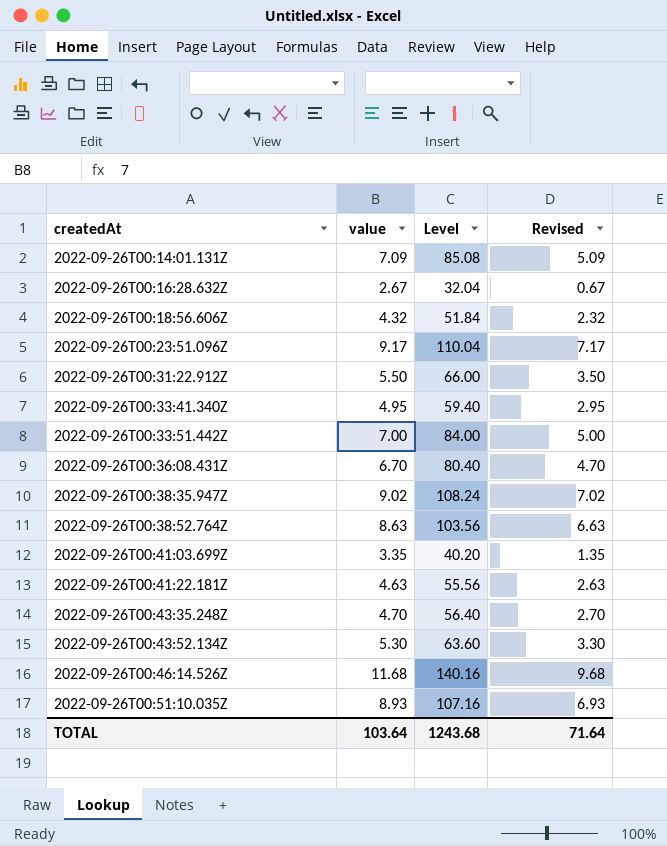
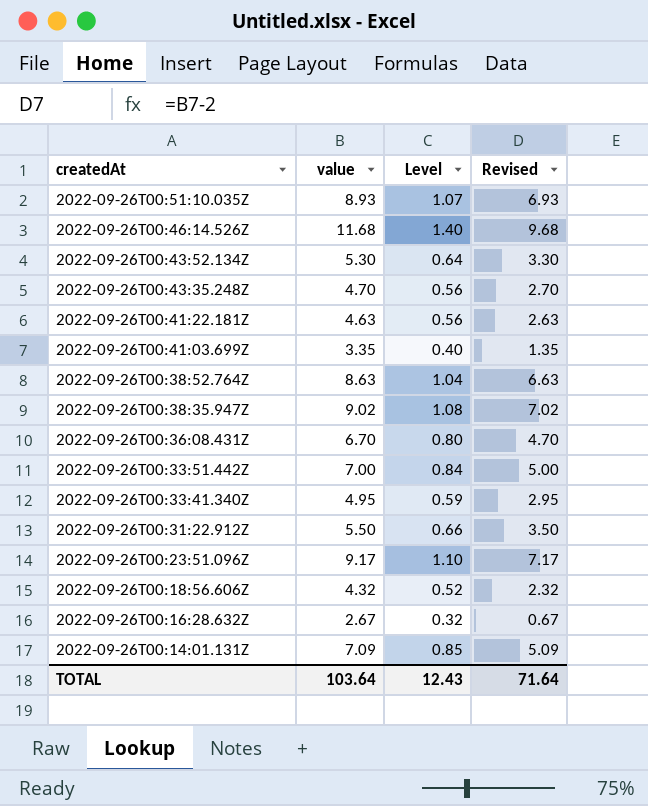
row order: createdAt ascending -> createdAt descending
column Level | formula: [value] * 12 -> [value] * 0.12
TOTAL | Level: 1243.68 -> 12.43

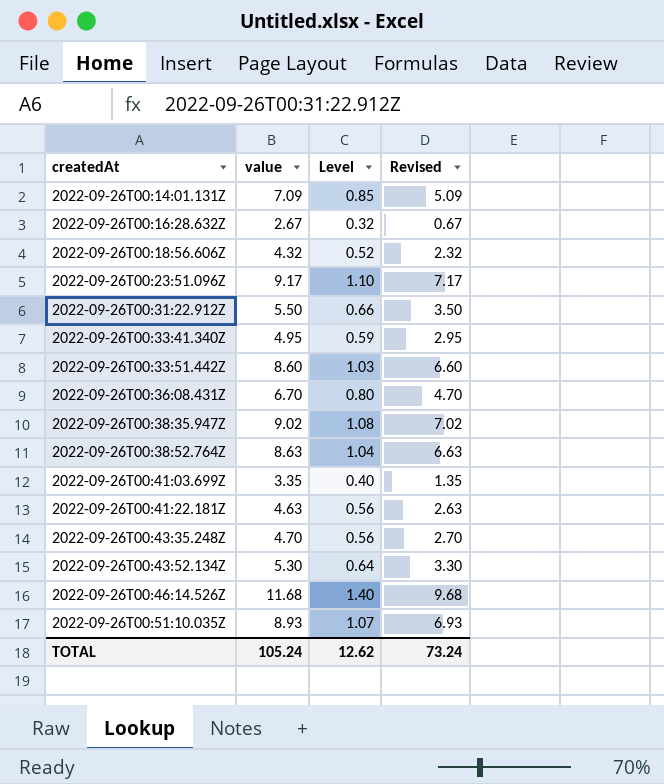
row order: createdAt descending -> createdAt ascending
2022-09-26T00:33:51.442Z | value: 7.00 -> 8.60
2022-09-26T00:33:51.442Z | Level: 0.84 -> 1.03
2022-09-26T00:33:51.442Z | Revised: 5.00 -> 6.60
TOTAL | value: 103.64 -> 105.24
TOTAL | Level: 12.43 -> 12.62
TOTAL | Revised: 71.64 -> 73.24

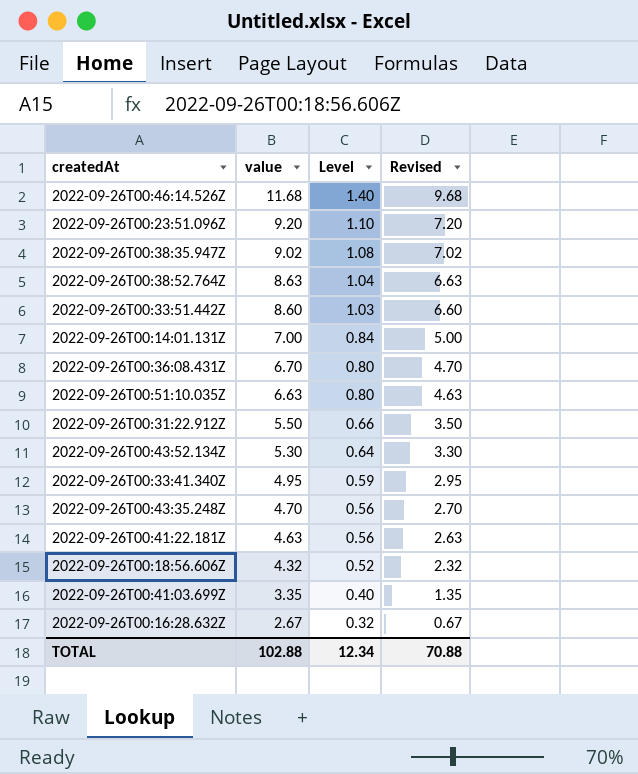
row order: createdAt ascending -> value descending
2022-09-26T00:23:51.096Z | value: 9.17 -> 9.20
2022-09-26T00:23:51.096Z | Revised: 7.17 -> 7.20
2022-09-26T00:14:01.131Z | value: 7.09 -> 7.00
2022-09-26T00:14:01.131Z | Level: 0.85 -> 0.84
2022-09-26T00:14:01.131Z | Revised: 5.09 -> 5.00
2022-09-26T00:51:10.035Z | value: 8.93 -> 6.63
2022-09-26T00:51:10.035Z | Level: 1.07 -> 0.80
2022-09-26T00:51:10.035Z | Revised: 6.93 -> 4.63
TOTAL | value: 105.24 -> 102.88
TOTAL | Level: 12.62 -> 12.34
TOTAL | Revised: 73.24 -> 70.88

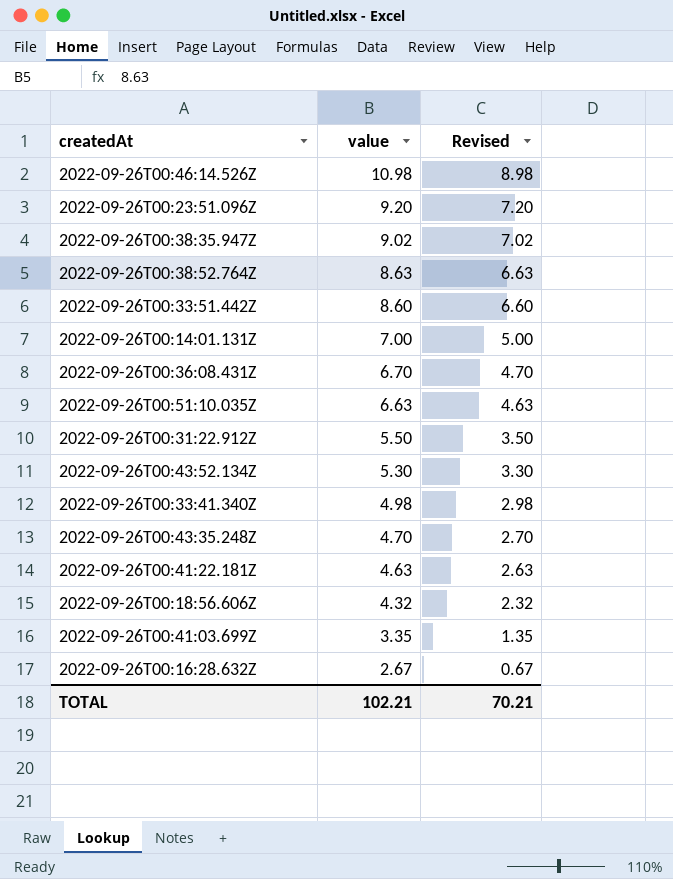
column Level | formula: [value] * 0.12 -> none
2022-09-26T00:46:14.526Z | value: 11.68 -> 10.98
2022-09-26T00:46:14.526Z | Revised: 9.68 -> 8.98
2022-09-26T00:33:41.340Z | value: 4.95 -> 4.98
2022-09-26T00:33:41.340Z | Revised: 2.95 -> 2.98
TOTAL | value: 102.88 -> 102.21
TOTAL | Revised: 70.88 -> 70.21

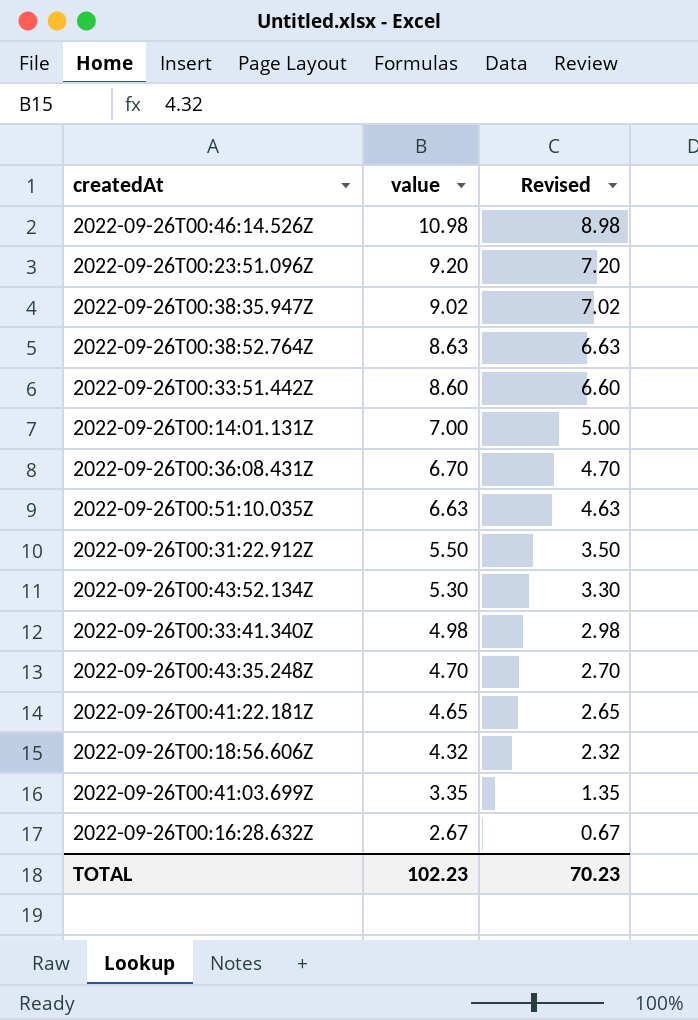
2022-09-26T00:41:22.181Z | value: 4.63 -> 4.65
2022-09-26T00:41:22.181Z | Revised: 2.63 -> 2.65
TOTAL | value: 102.21 -> 102.23
TOTAL | Revised: 70.21 -> 70.23

